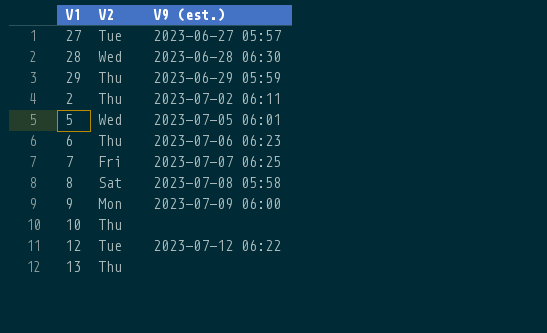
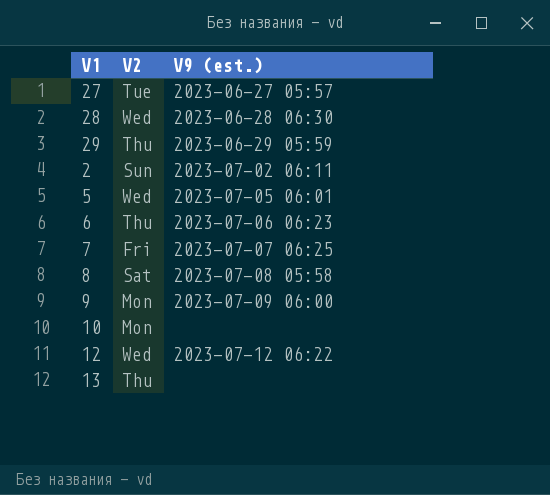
2 | V2: Thu -> Sun
10 | V2: Thu -> Mon
12 | V2: Tue -> Wed

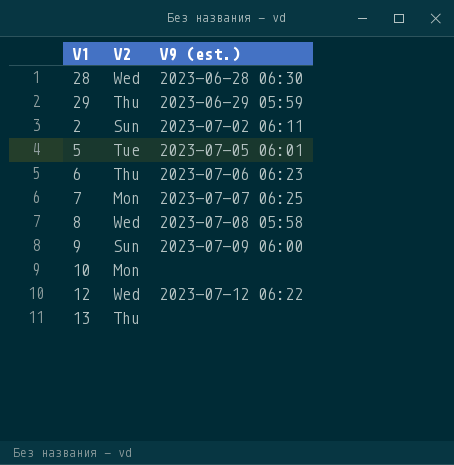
row 27: Tue | 2023-06-27 05:57 -> none
5 | V2: Wed -> Tue
7 | V2: Fri -> Mon
8 | V2: Sat -> Wed
9 | V2: Mon -> Sun

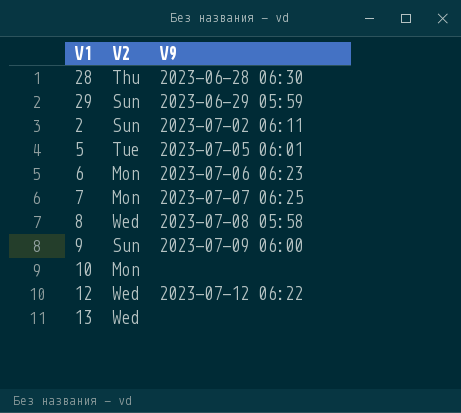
column name: V9 (est.) -> V9
28 | V2: Wed -> Thu
29 | V2: Thu -> Sun
6 | V2: Thu -> Mon
13 | V2: Thu -> Wed

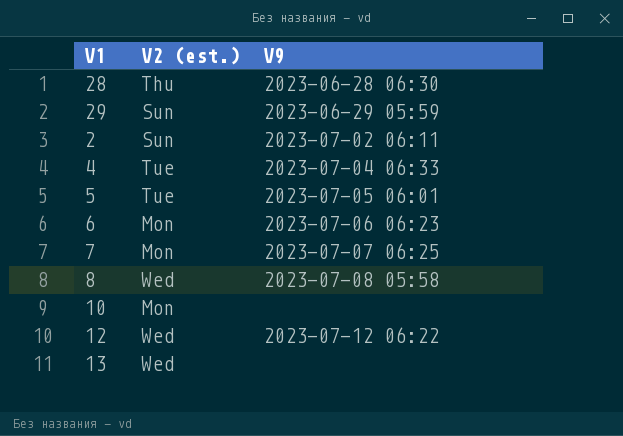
column name: V2 -> V2 (est.)
row 9: Sun | 2023-07-09 06:00 -> none
row 4: none -> Tue | 2023-07-04 06:33

